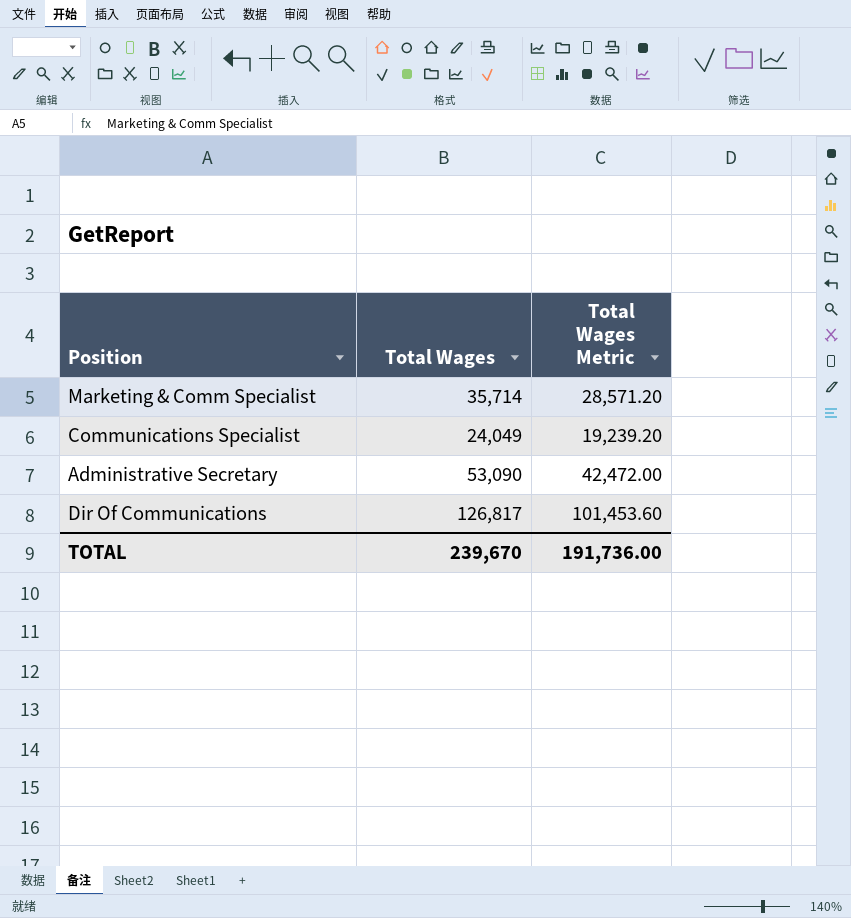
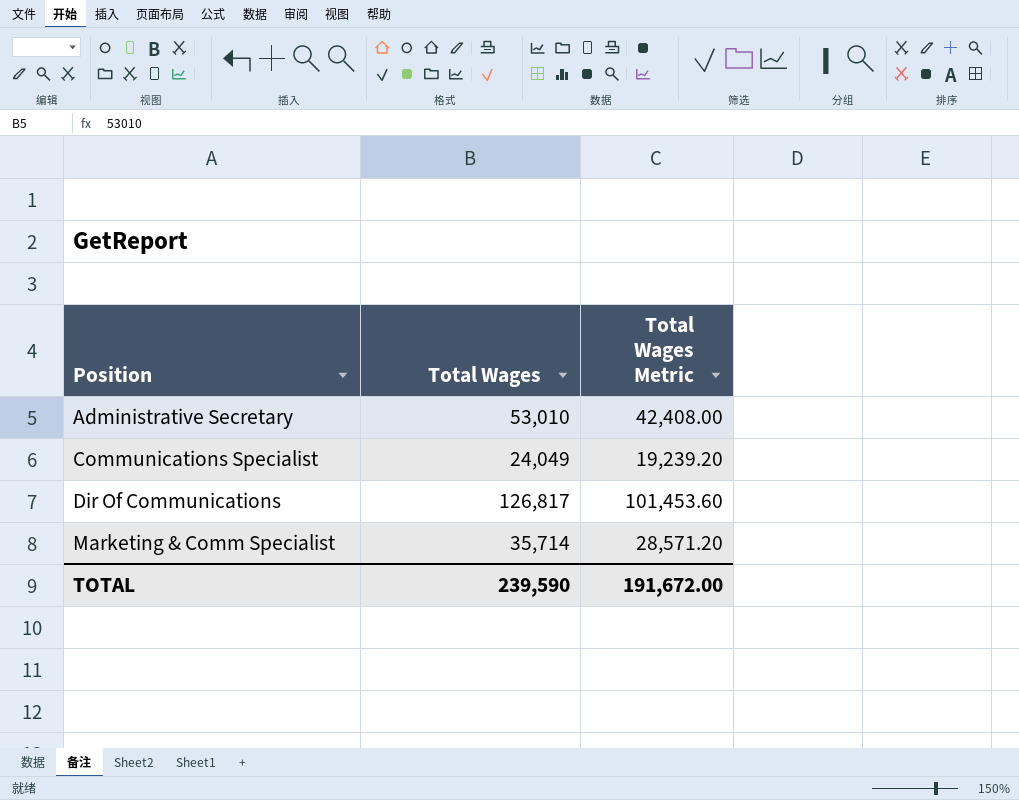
row order: none -> Position ascending
Administrative Secretary | Total Wages: 53,090 -> 53,010
Administrative Secretary | Total Wages Metric: 42,472.00 -> 42,408.00
TOTAL | Total Wages: 239,670 -> 239,590
TOTAL | Total Wages Metric: 191,736.00 -> 191,672.00

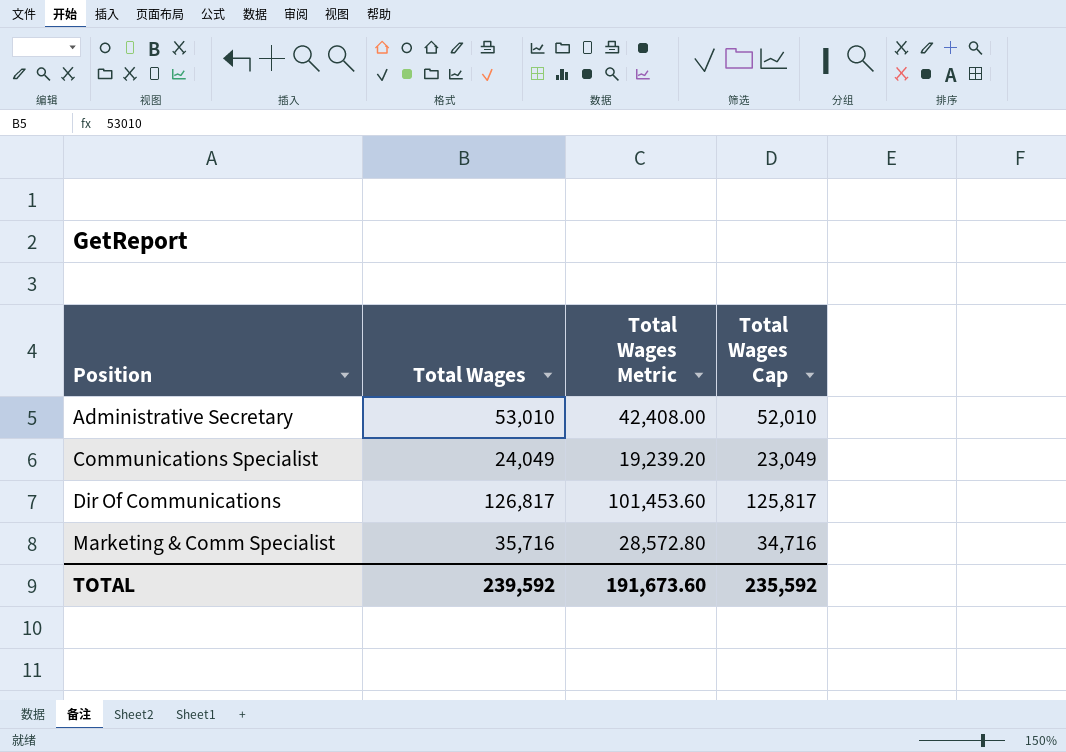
column Total Wages Cap | formula: none -> [Total Wages] - 1000
Marketing & Comm Specialist | Total Wages: 35,714 -> 35,716
Marketing & Comm Specialist | Total Wages Metric: 28,571.20 -> 28,572.80
TOTAL | Total Wages: 239,590 -> 239,592
TOTAL | Total Wages Metric: 191,672.00 -> 191,673.60

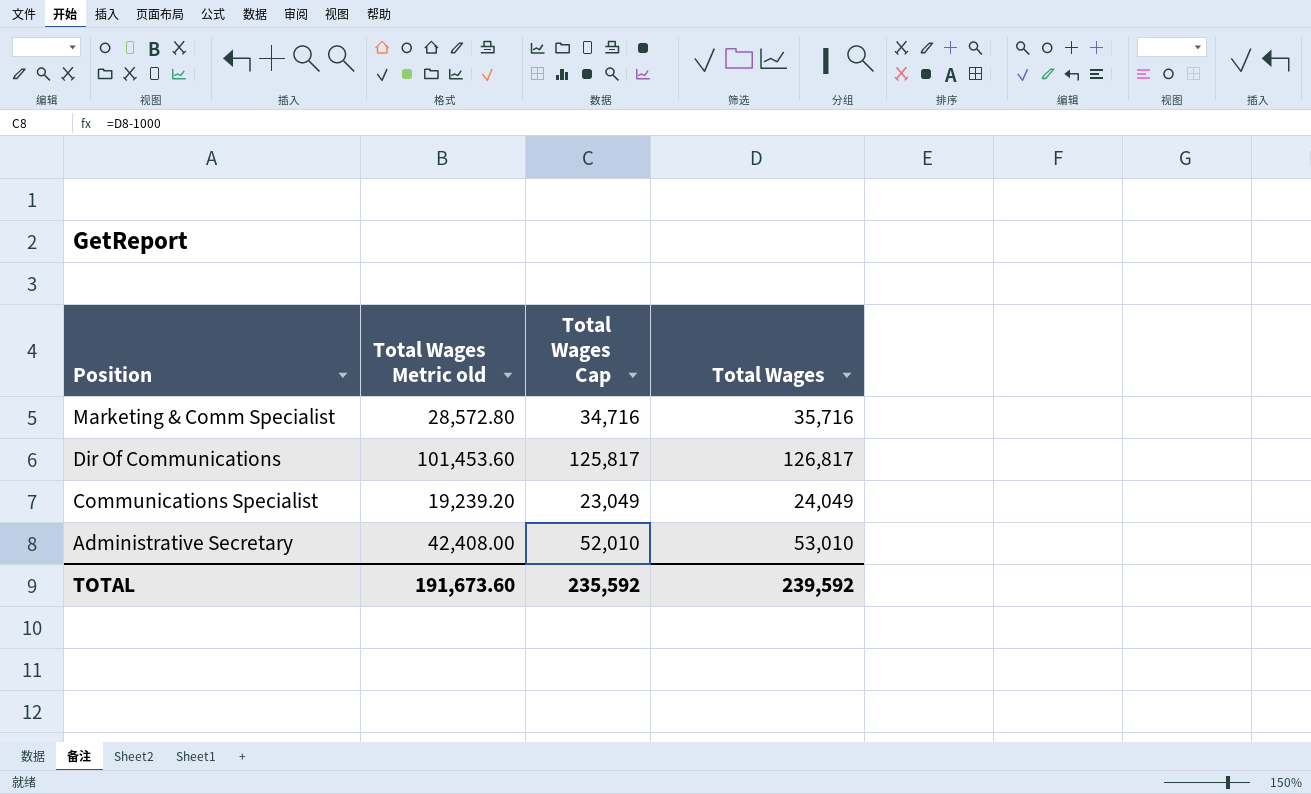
row order: Position ascending -> Position descending
column name: Total Wages Metric -> Total Wages Metric old
column Total Wages | position: 2 -> 4

